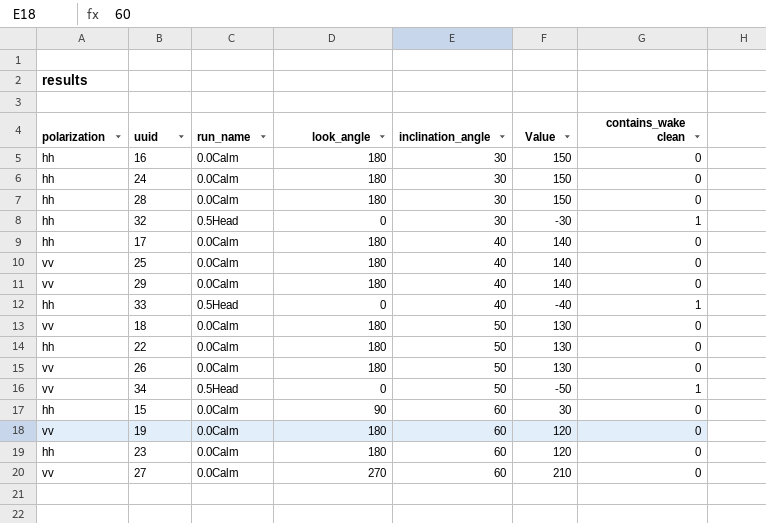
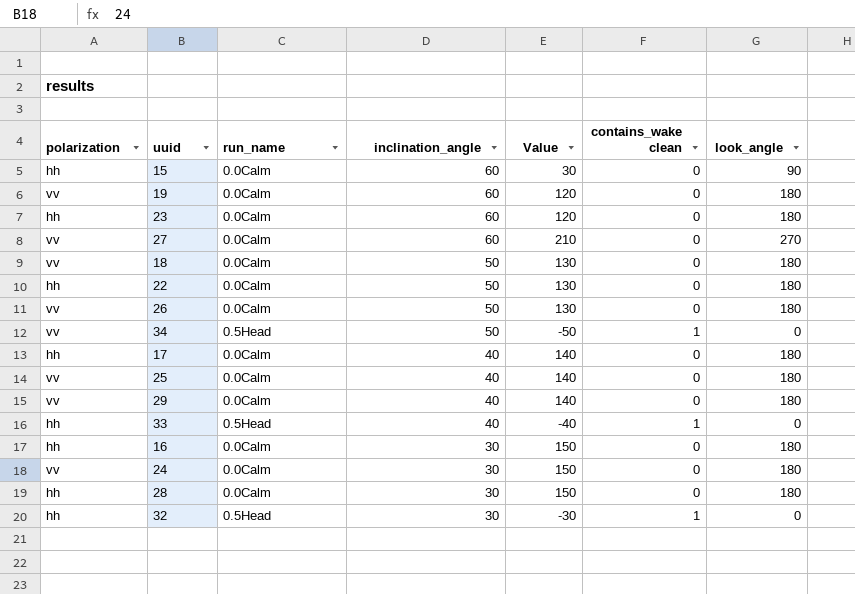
row order: inclination_angle ascending -> inclination_angle descending
column look_angle | position: 4 -> 7
24 | polarization: hh -> vv

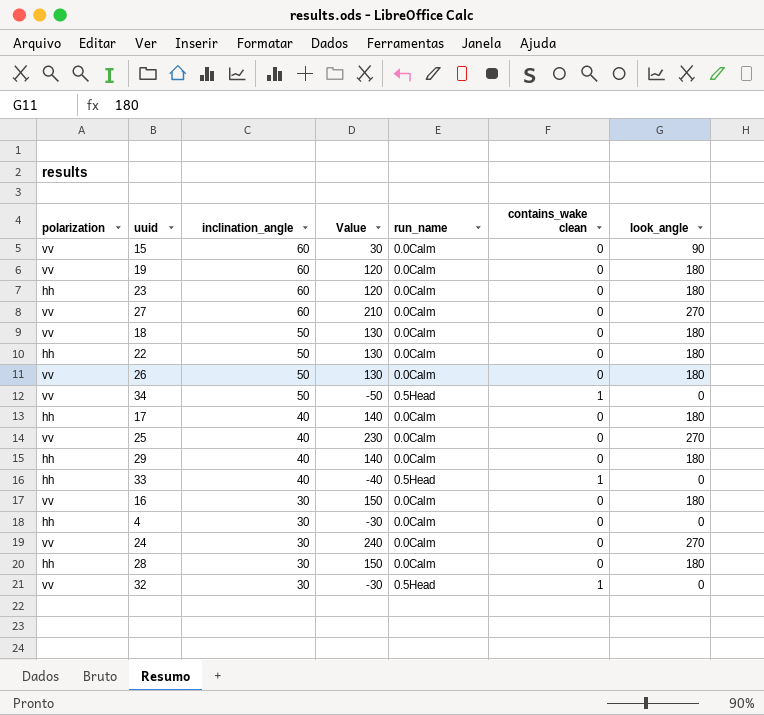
column run_name | position: 3 -> 5
15 | polarization: hh -> vv
25 | Value: 140 -> 230
25 | look_angle: 180 -> 270
29 | polarization: vv -> hh
16 | polarization: hh -> vv
row 4: none -> hh | 30 | -30 | 0.0Calm | 0 | 0
24 | Value: 150 -> 240
24 | look_angle: 180 -> 270
32 | polarization: hh -> vv

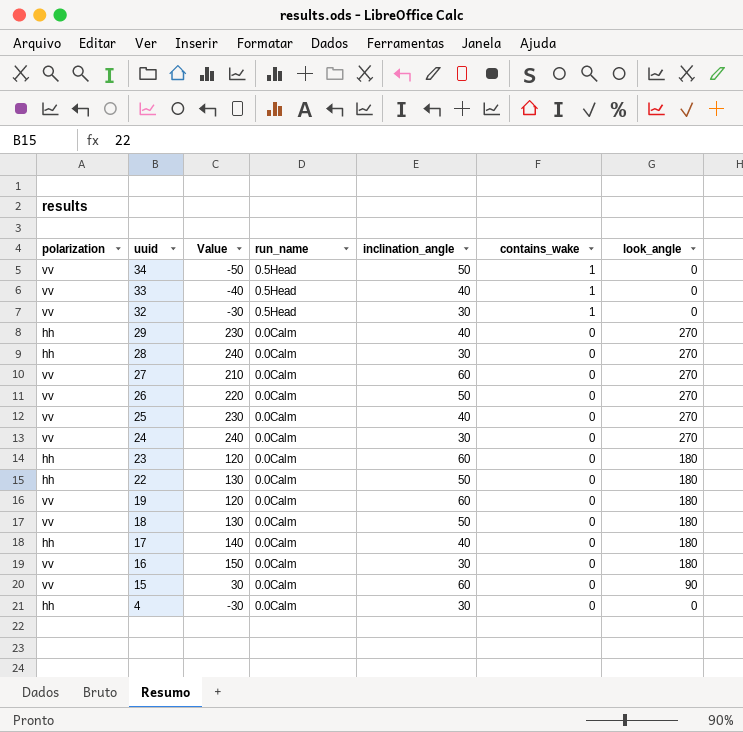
row order: inclination_angle descending -> uuid descending
column inclination_angle | position: 3 -> 5
column name: contains_wake clean -> contains_wake
33 | polarization: hh -> vv
29 | Value: 140 -> 230
29 | look_angle: 180 -> 270
28 | Value: 150 -> 240
28 | look_angle: 180 -> 270
26 | Value: 130 -> 220
26 | look_angle: 180 -> 270

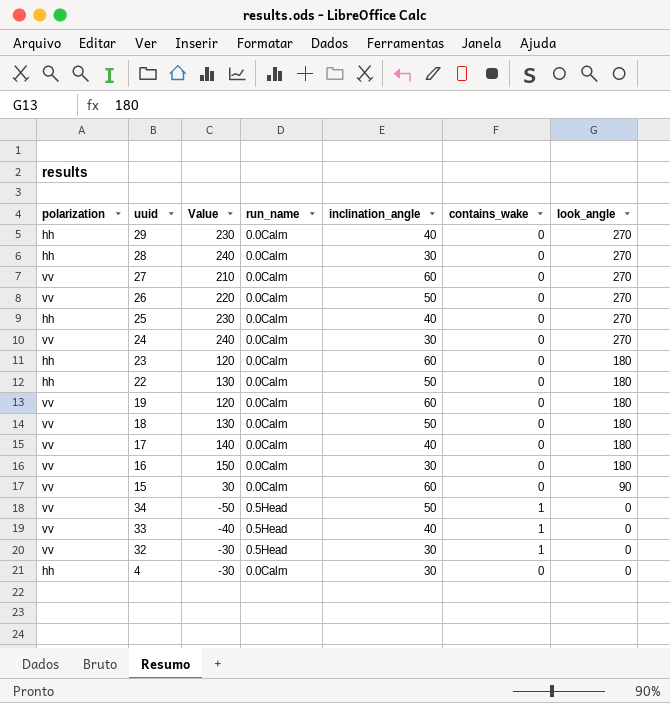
row order: uuid descending -> look_angle descending
25 | polarization: vv -> hh
17 | polarization: hh -> vv

